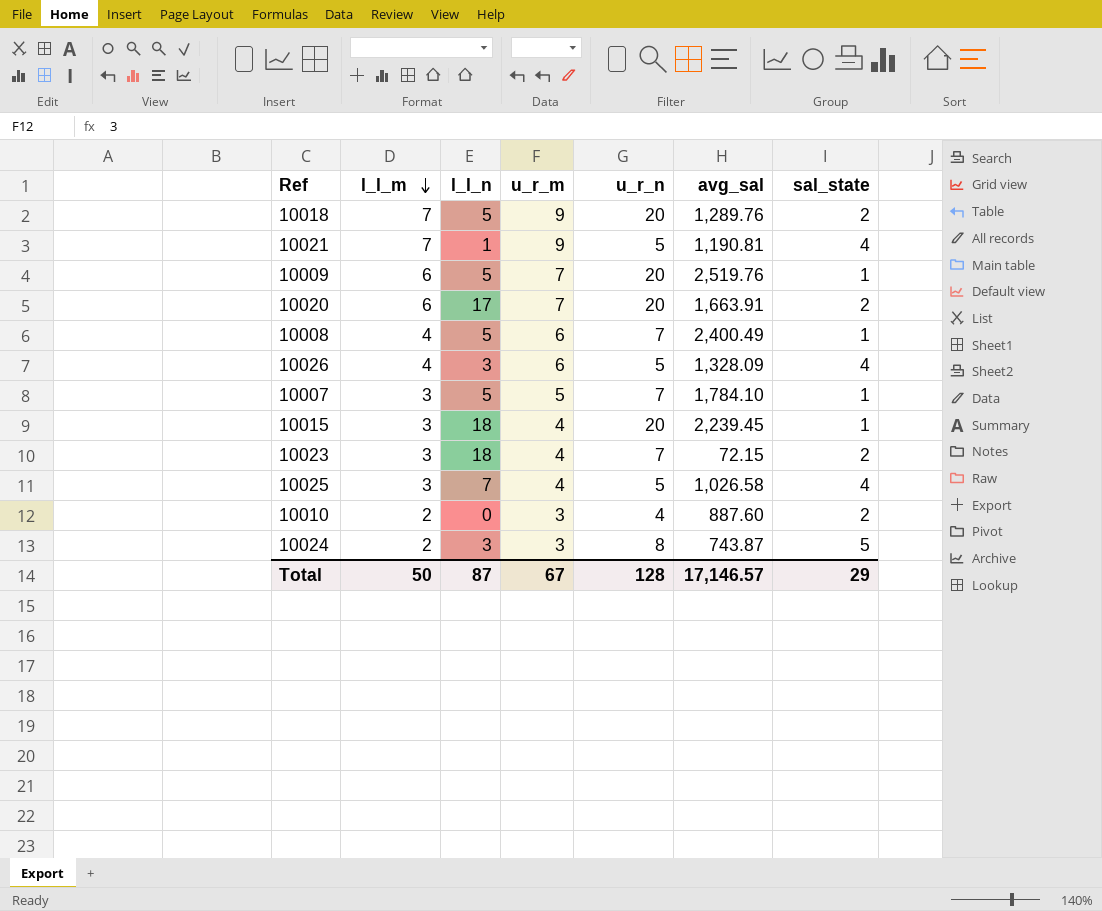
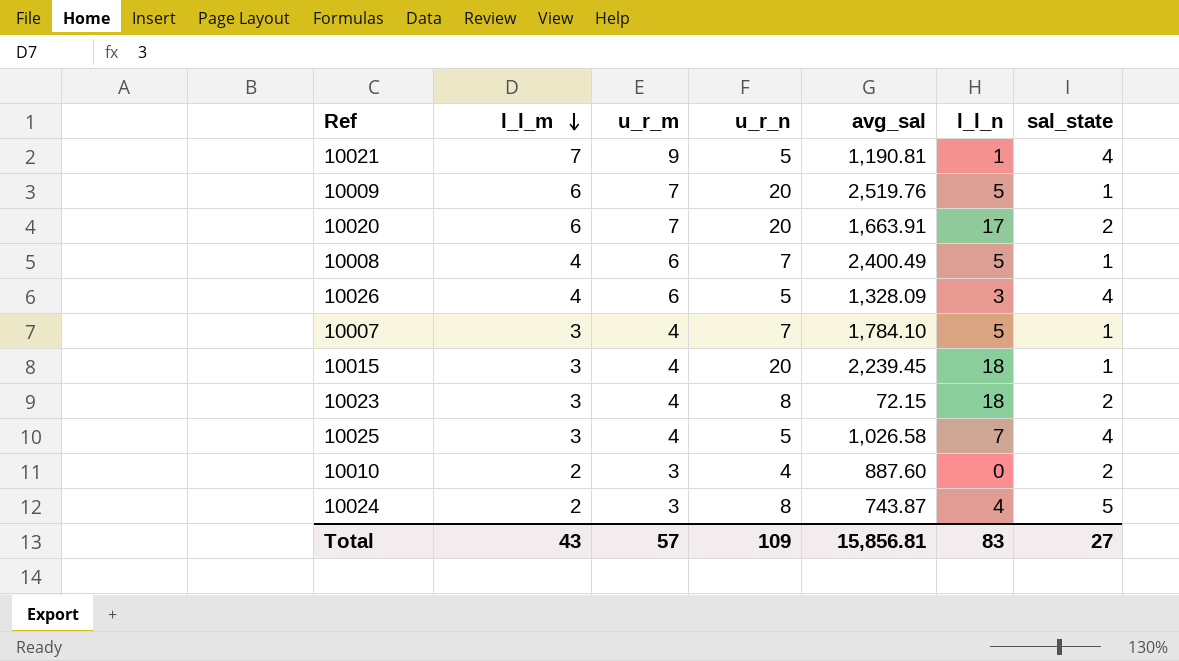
column l_l_n | position: 3 -> 6
row 10018: 7 | 5 | 9 | 20 | 1,289.76 | 2 -> none
10007 | u_r_m: 5 -> 4
10023 | u_r_n: 7 -> 8
10024 | l_l_n: 3 -> 4
Total | l_l_m: 50 -> 43
Total | u_r_m: 67 -> 57
Total | u_r_n: 128 -> 109
Total | avg_sal: 17,146.57 -> 15,856.81
Total | l_l_n: 87 -> 83
Total | sal_state: 29 -> 27

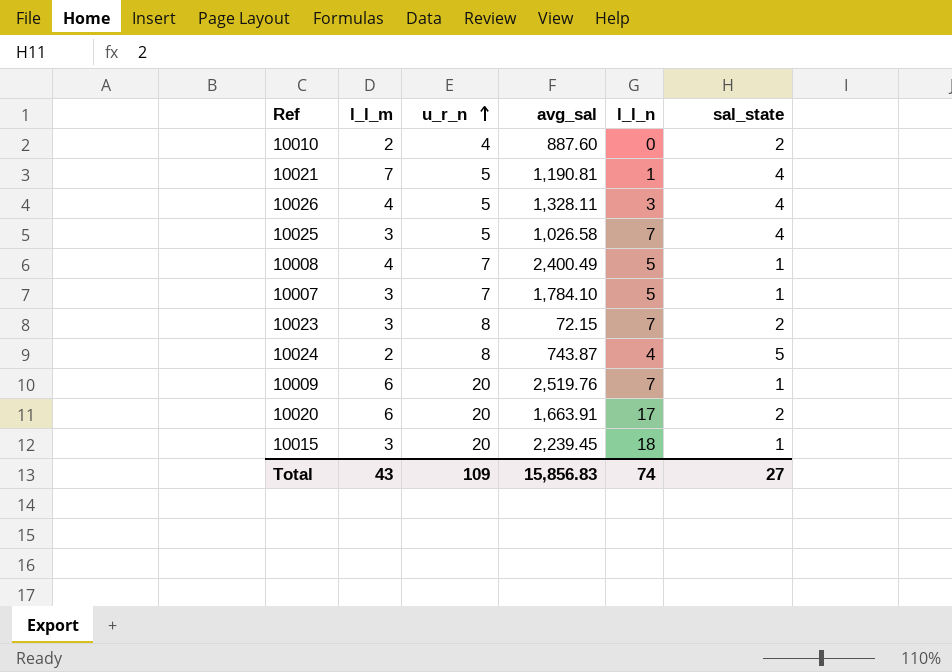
row order: l_l_m descending -> u_r_n ascending
column u_r_m | position: 3 -> none
10026 | avg_sal: 1,328.09 -> 1,328.11
10023 | l_l_n: 18 -> 7
10009 | l_l_n: 5 -> 7
Total | avg_sal: 15,856.81 -> 15,856.83
Total | l_l_n: 83 -> 74

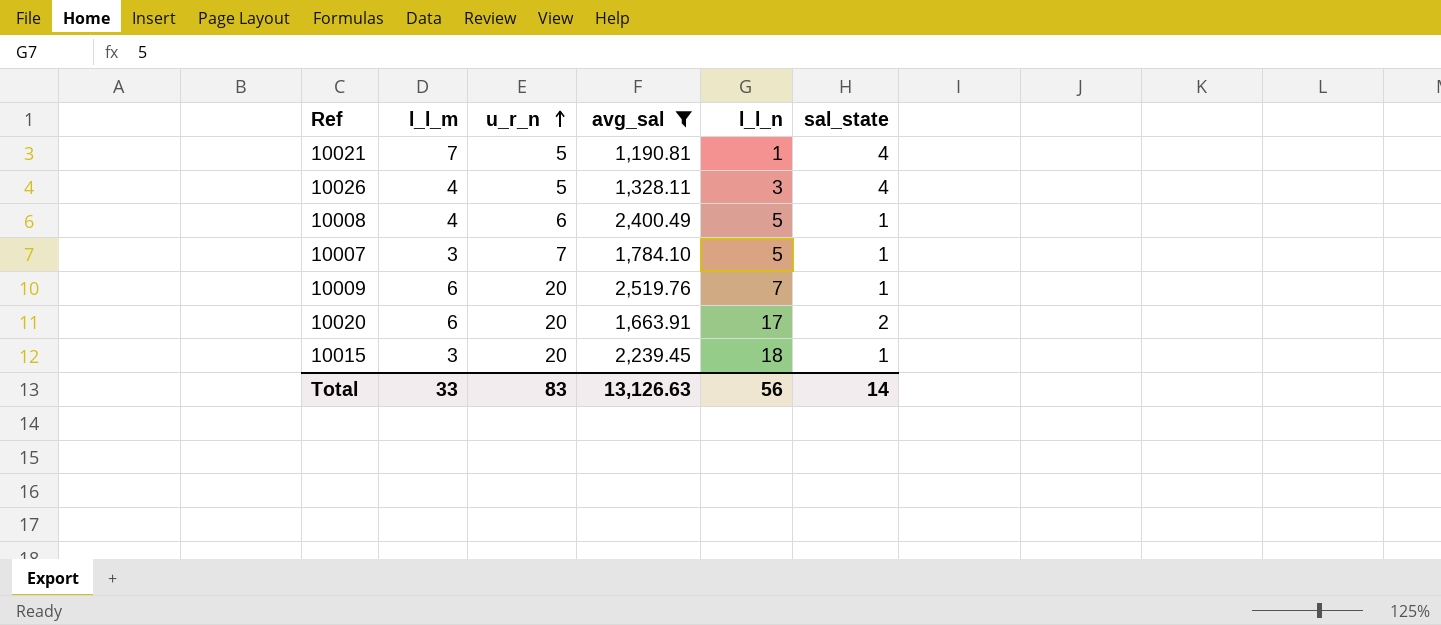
filter: none -> avg_sal >= 1,190.81
10008 | u_r_n: 7 -> 6
Total | l_l_m: 43 -> 33
Total | u_r_n: 109 -> 83
Total | avg_sal: 15,856.83 -> 13,126.63
Total | l_l_n: 74 -> 56
Total | sal_state: 27 -> 14

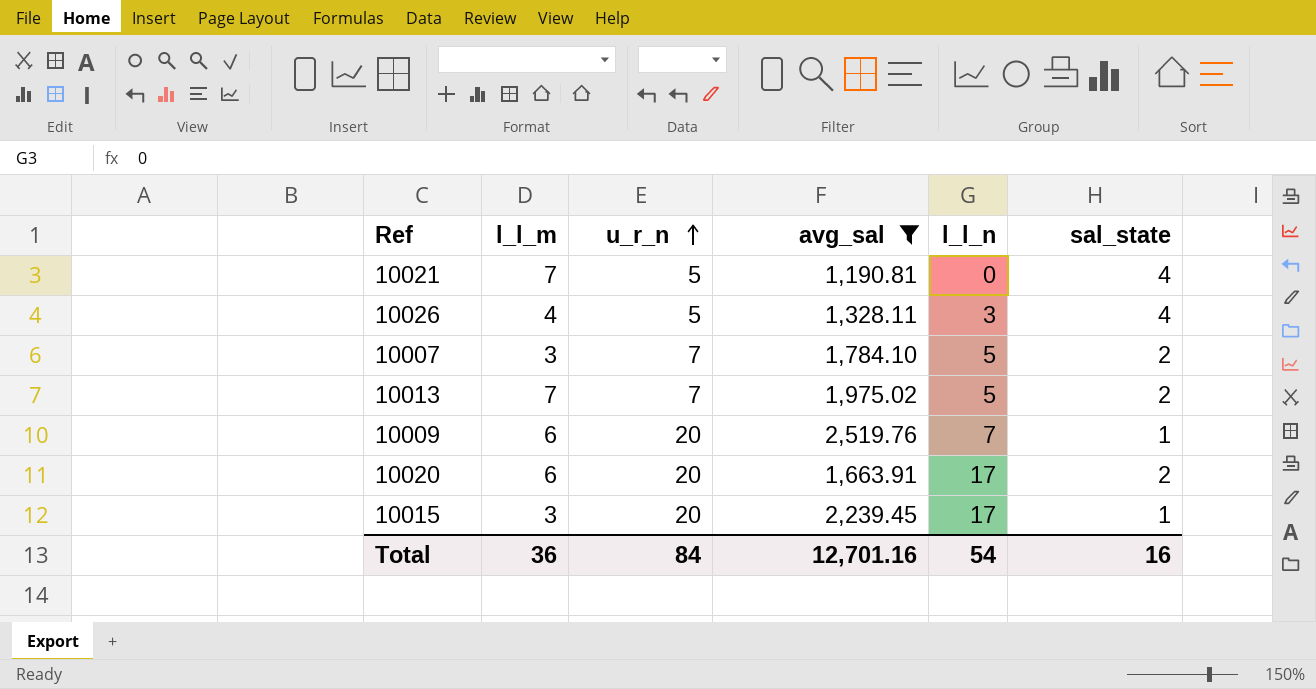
row 10008: 4 | 6 | 2,400.49 | 5 | 1 -> none
10021 | l_l_n: 1 -> 0
10007 | sal_state: 1 -> 2
row 10013: none -> 7 | 7 | 1,975.02 | 5 | 2
10015 | l_l_n: 18 -> 17
Total | l_l_m: 33 -> 36
Total | u_r_n: 83 -> 84
Total | avg_sal: 13,126.63 -> 12,701.16
Total | l_l_n: 56 -> 54
Total | sal_state: 14 -> 16

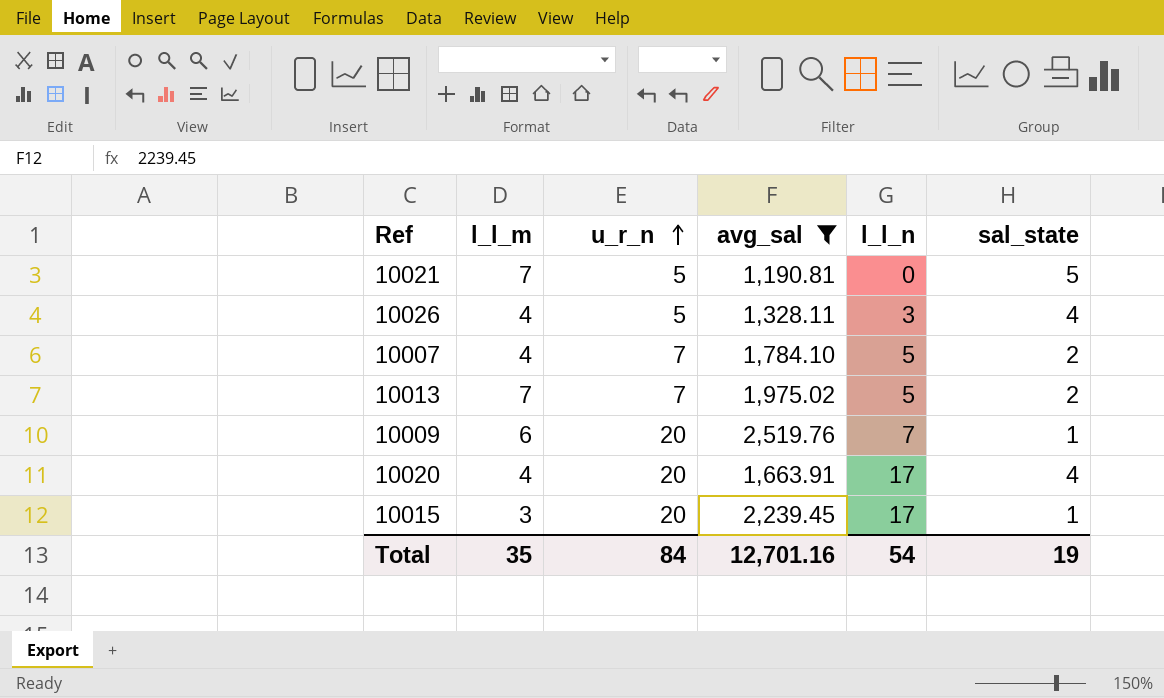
10021 | sal_state: 4 -> 5
10007 | l_l_m: 3 -> 4
10020 | l_l_m: 6 -> 4
10020 | sal_state: 2 -> 4
Total | l_l_m: 36 -> 35
Total | sal_state: 16 -> 19

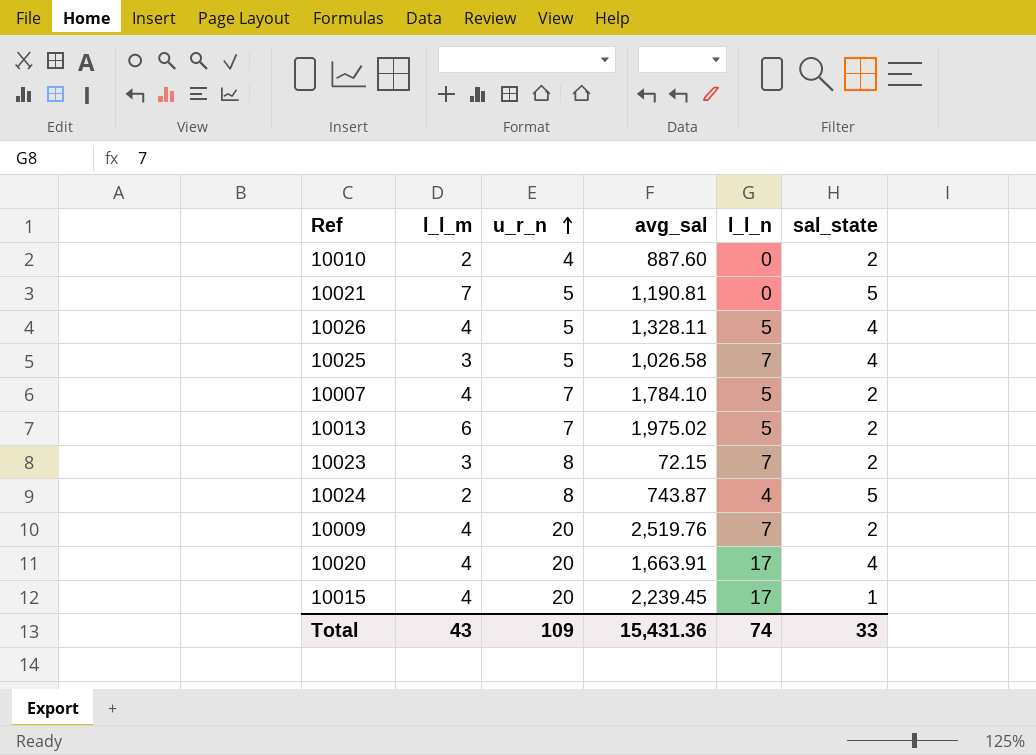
filter: avg_sal >= 1,190.81 -> none
10026 | l_l_n: 3 -> 5
10013 | l_l_m: 7 -> 6
10009 | l_l_m: 6 -> 4
10009 | sal_state: 1 -> 2
10015 | l_l_m: 3 -> 4
Total | l_l_m: 35 -> 43
Total | u_r_n: 84 -> 109
Total | avg_sal: 12,701.16 -> 15,431.36
Total | l_l_n: 54 -> 74
Total | sal_state: 19 -> 33

